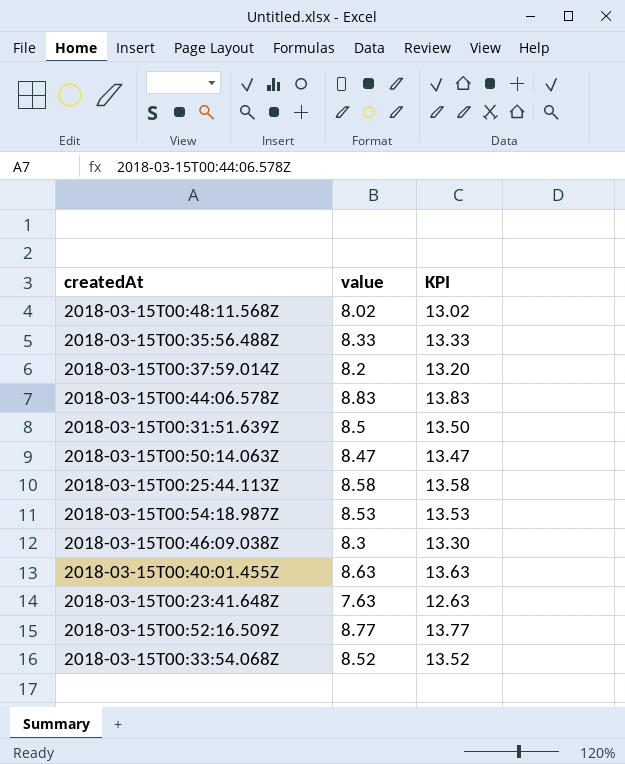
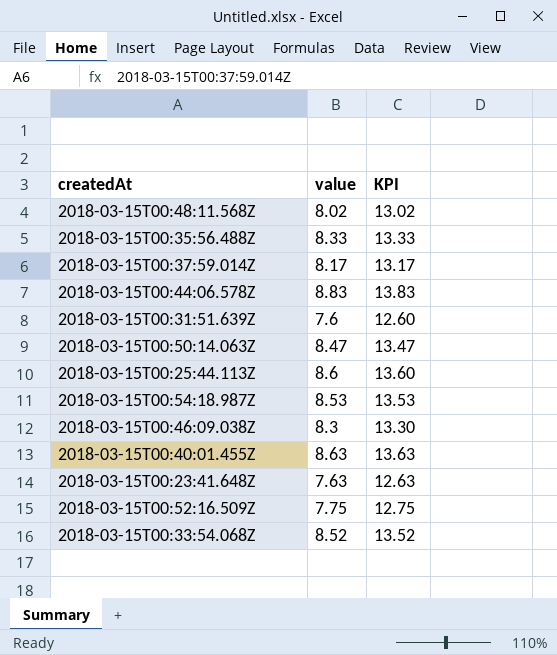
2018-03-15T00:37:59.014Z | value: 8.2 -> 8.17
2018-03-15T00:37:59.014Z | KPI: 13.20 -> 13.17
2018-03-15T00:31:51.639Z | value: 8.5 -> 7.6
2018-03-15T00:31:51.639Z | KPI: 13.50 -> 12.60
2018-03-15T00:25:44.113Z | value: 8.58 -> 8.6
2018-03-15T00:25:44.113Z | KPI: 13.58 -> 13.60
2018-03-15T00:52:16.509Z | value: 8.77 -> 7.75
2018-03-15T00:52:16.509Z | KPI: 13.77 -> 12.75

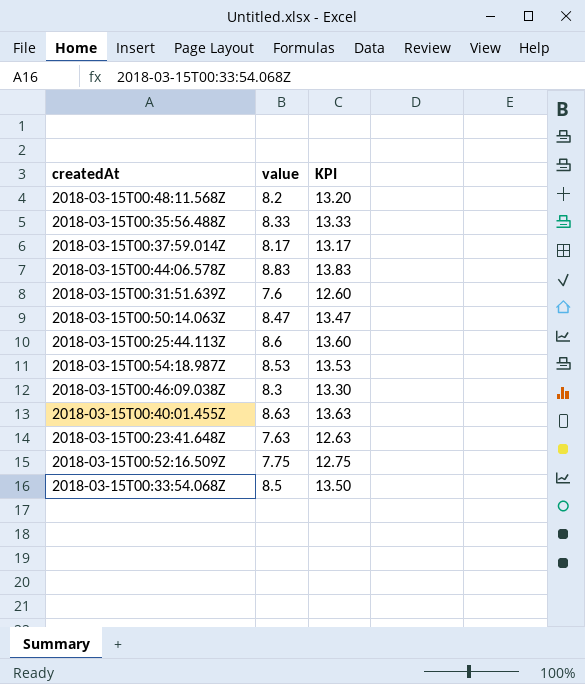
2018-03-15T00:48:11.568Z | value: 8.02 -> 8.2
2018-03-15T00:48:11.568Z | KPI: 13.02 -> 13.20
2018-03-15T00:33:54.068Z | value: 8.52 -> 8.5
2018-03-15T00:33:54.068Z | KPI: 13.52 -> 13.50

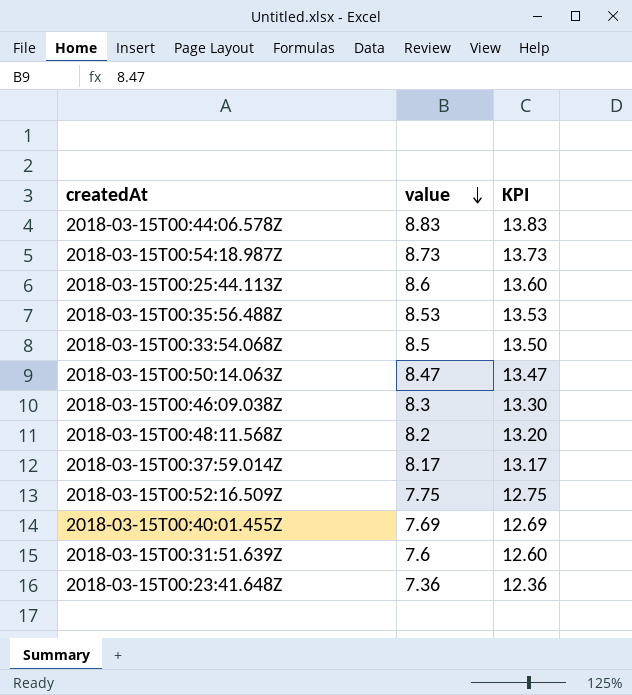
row order: none -> value descending
2018-03-15T00:54:18.987Z | value: 8.53 -> 8.73
2018-03-15T00:54:18.987Z | KPI: 13.53 -> 13.73
2018-03-15T00:35:56.488Z | value: 8.33 -> 8.53
2018-03-15T00:35:56.488Z | KPI: 13.33 -> 13.53
2018-03-15T00:40:01.455Z | value: 8.63 -> 7.69
2018-03-15T00:40:01.455Z | KPI: 13.63 -> 12.69
2018-03-15T00:23:41.648Z | value: 7.63 -> 7.36
2018-03-15T00:23:41.648Z | KPI: 12.63 -> 12.36

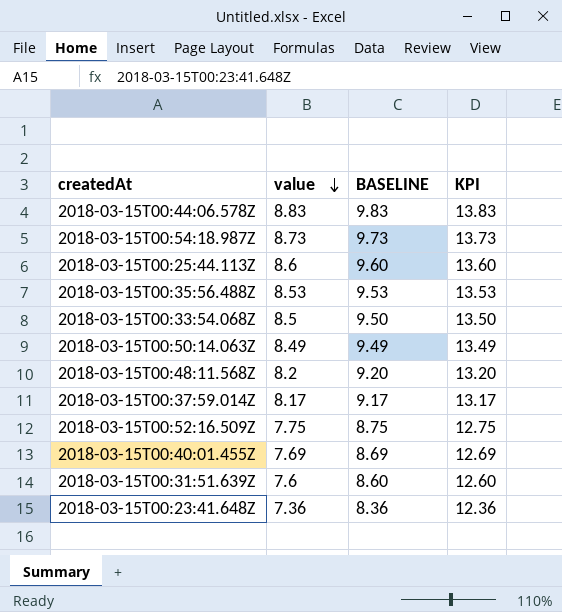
column BASELINE | formula: none -> [value] + 1
row 2018-03-15T00:46:09.038Z: 8.3 | 13.30 -> none
2018-03-15T00:50:14.063Z | value: 8.47 -> 8.49
2018-03-15T00:50:14.063Z | KPI: 13.47 -> 13.49

